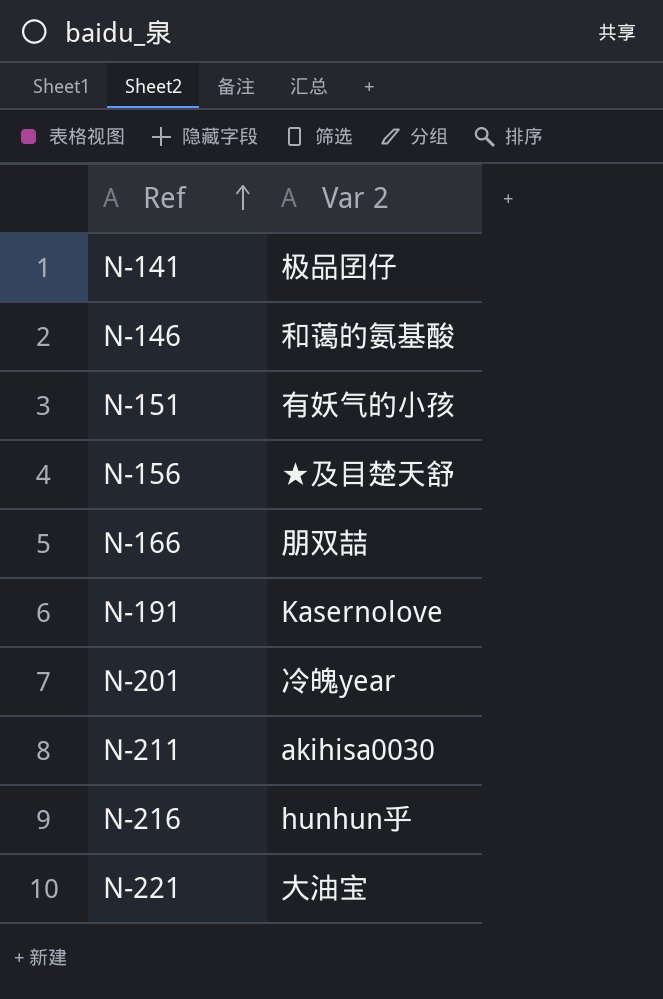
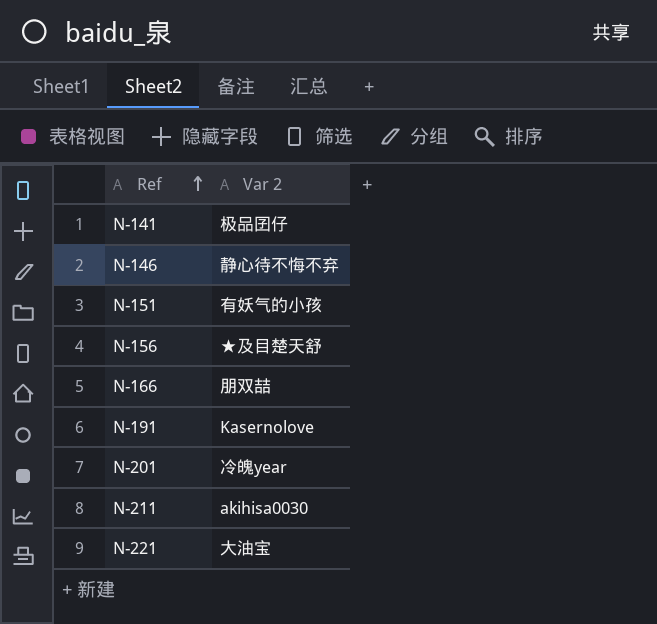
row N-216: hunhun乎 -> none
N-146 | Var 2: 和蔼的氨基酸 -> 静心待不悔不弃

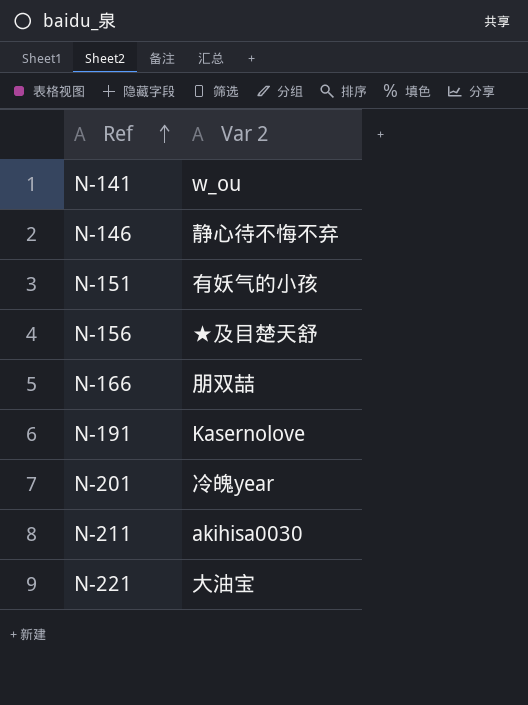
N-141 | Var 2: 极品囝仔 -> w_ou

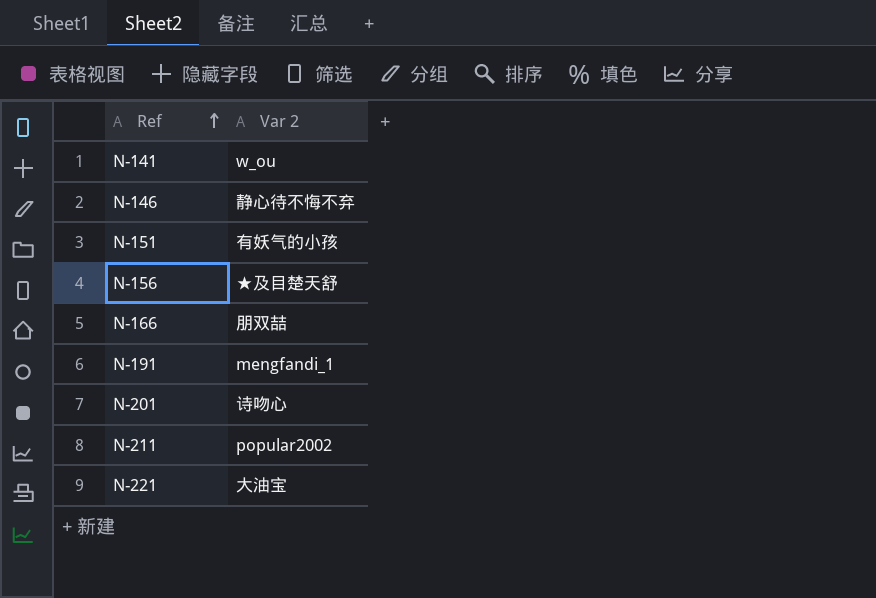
N-191 | Var 2: Kasernolove -> mengfandi_1
N-201 | Var 2: 冷魄year -> 诗吻心
N-211 | Var 2: akihisa0030 -> popular2002

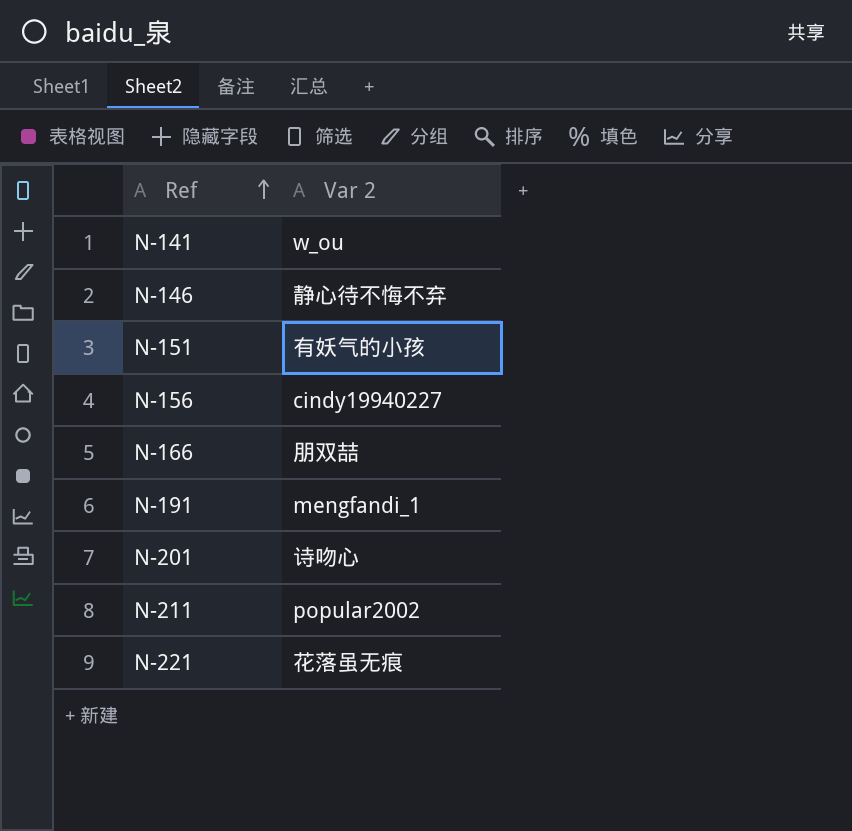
N-156 | Var 2: ★及目楚天舒 -> cindy19940227
N-221 | Var 2: 大油宝 -> 花落虽无痕

